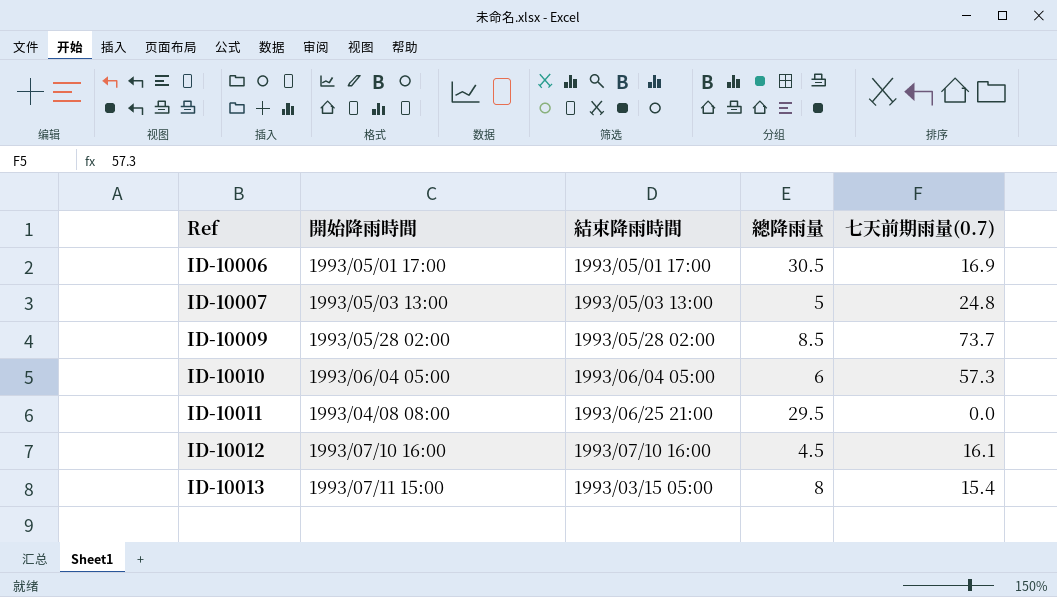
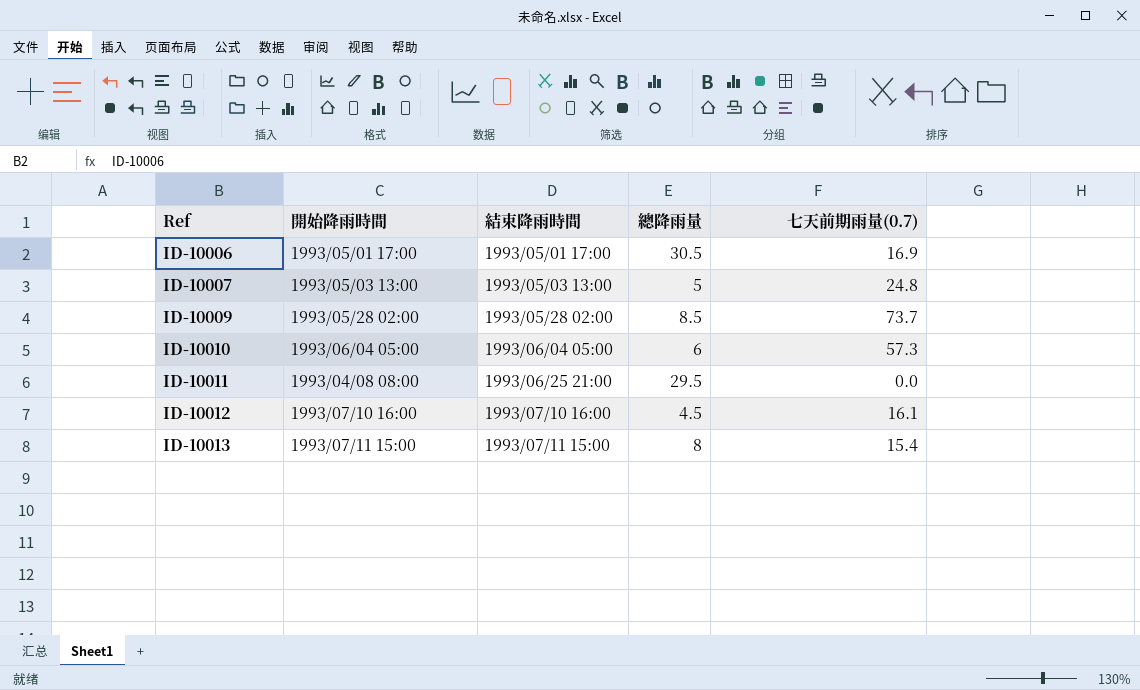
ID-10013 | 結束降雨時間: 1993/03/15 05:00 -> 1993/07/11 15:00

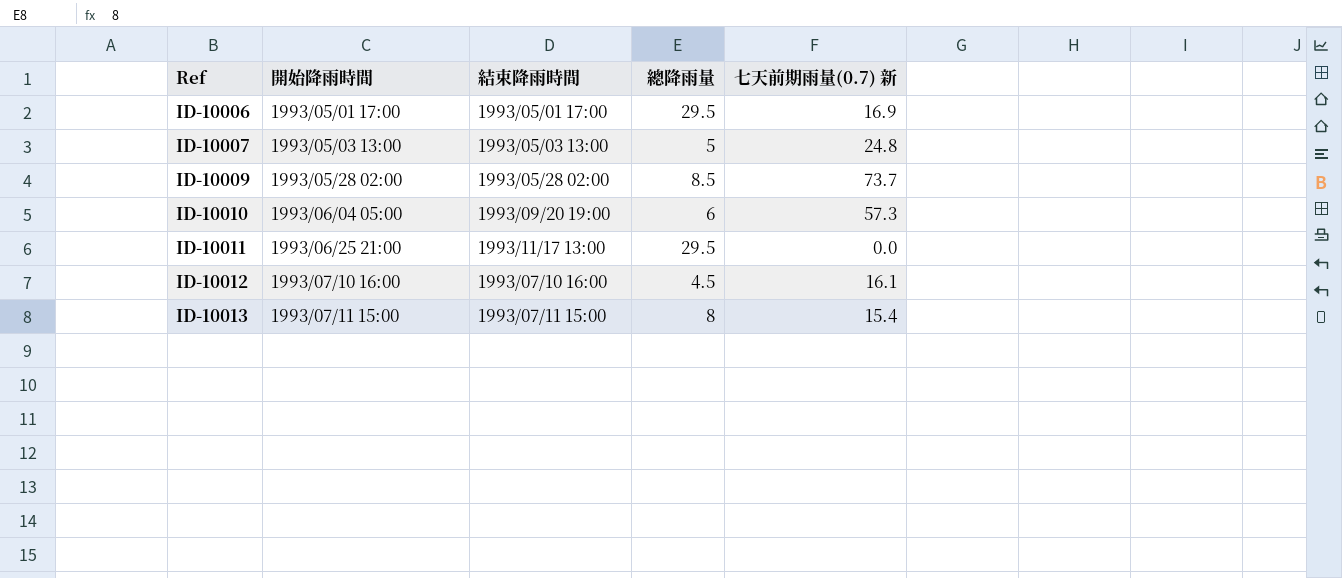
column name: 七天前期雨量(0.7) -> 七天前期雨量(0.7) 新
ID-10006 | 總降雨量: 30.5 -> 29.5
ID-10010 | 結束降雨時間: 1993/06/04 05:00 -> 1993/09/20 19:00
ID-10011 | 開始降雨時間: 1993/04/08 08:00 -> 1993/06/25 21:00
ID-10011 | 結束降雨時間: 1993/06/25 21:00 -> 1993/11/17 13:00

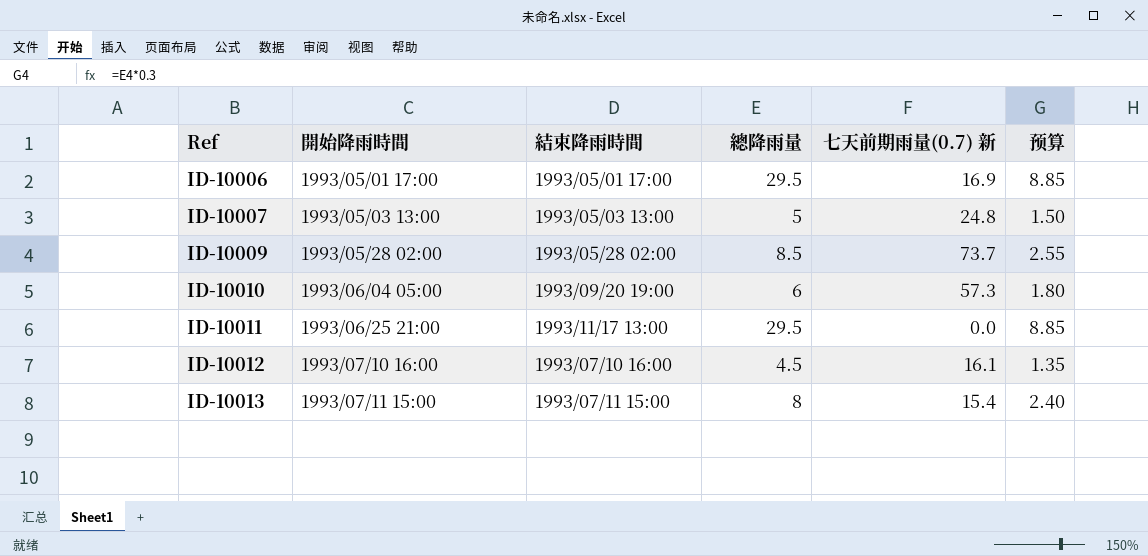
column 预算 | formula: none -> [總降雨量] * 0.3

